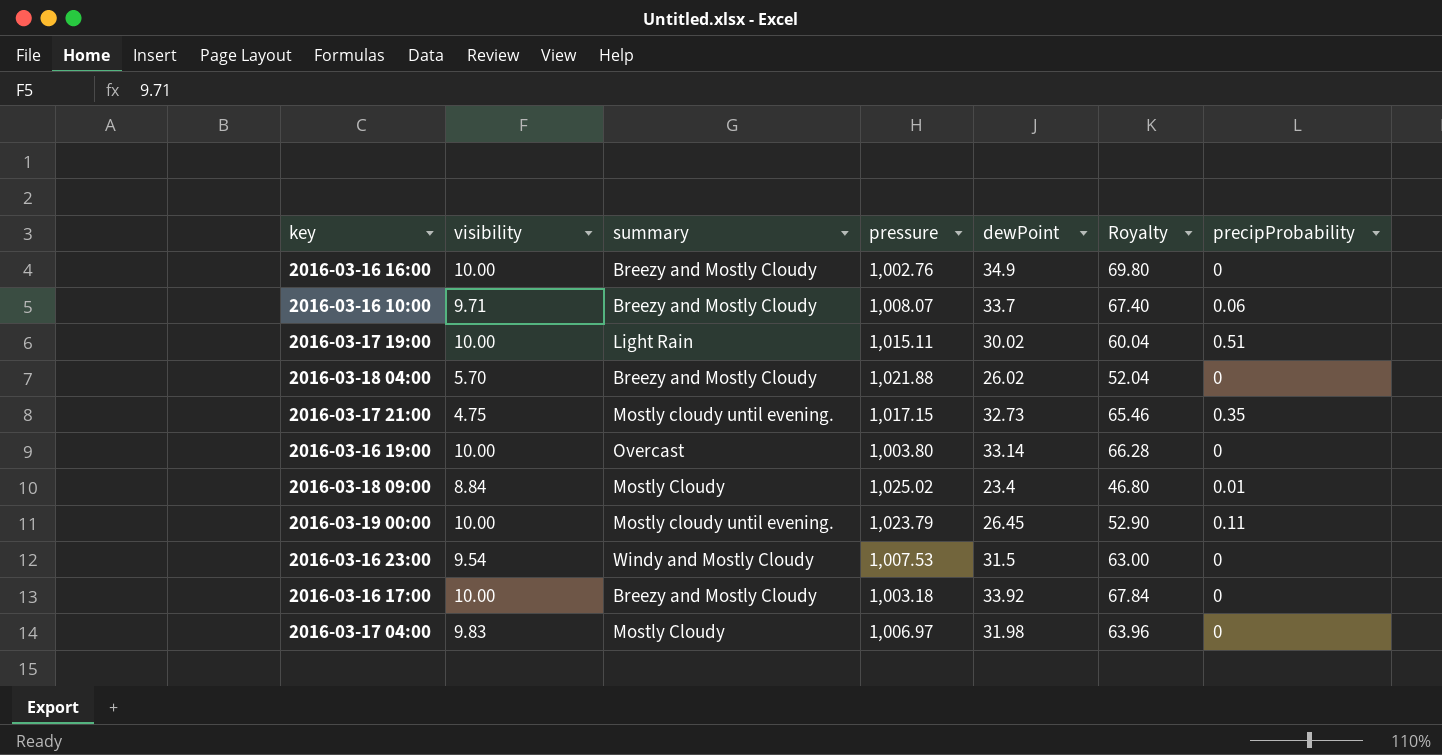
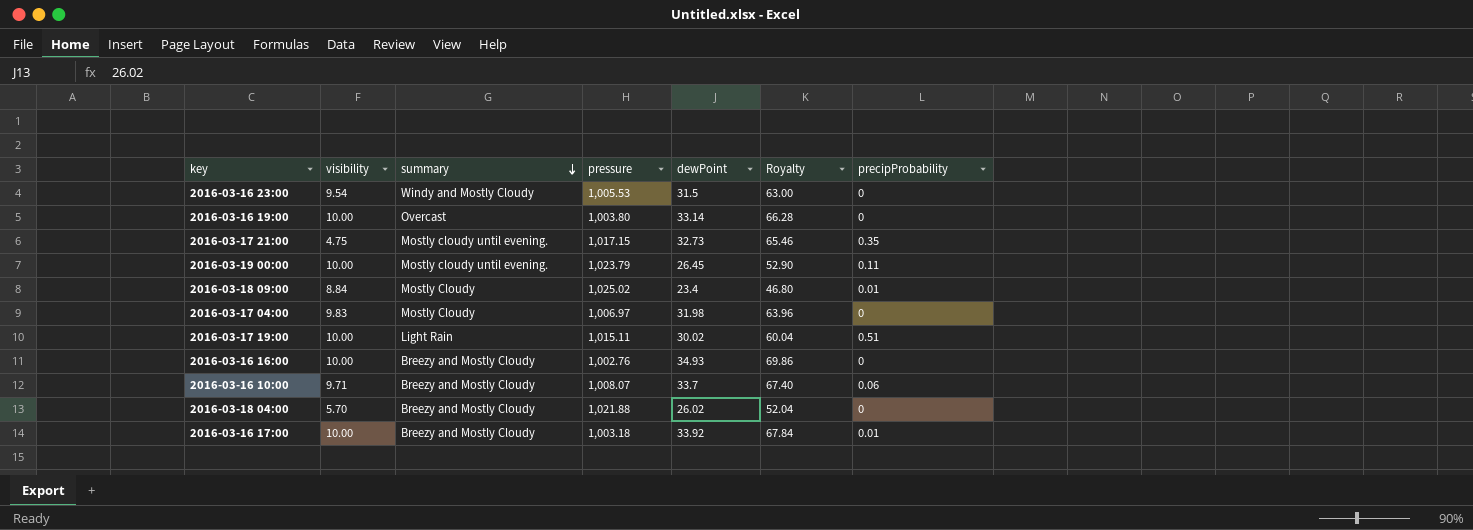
row order: none -> summary descending
2016-03-16 23:00 | pressure: 1,007.53 -> 1,005.53
2016-03-16 16:00 | dewPoint: 34.9 -> 34.93
2016-03-16 16:00 | Royalty: 69.80 -> 69.86
2016-03-16 17:00 | precipProbability: 0 -> 0.01

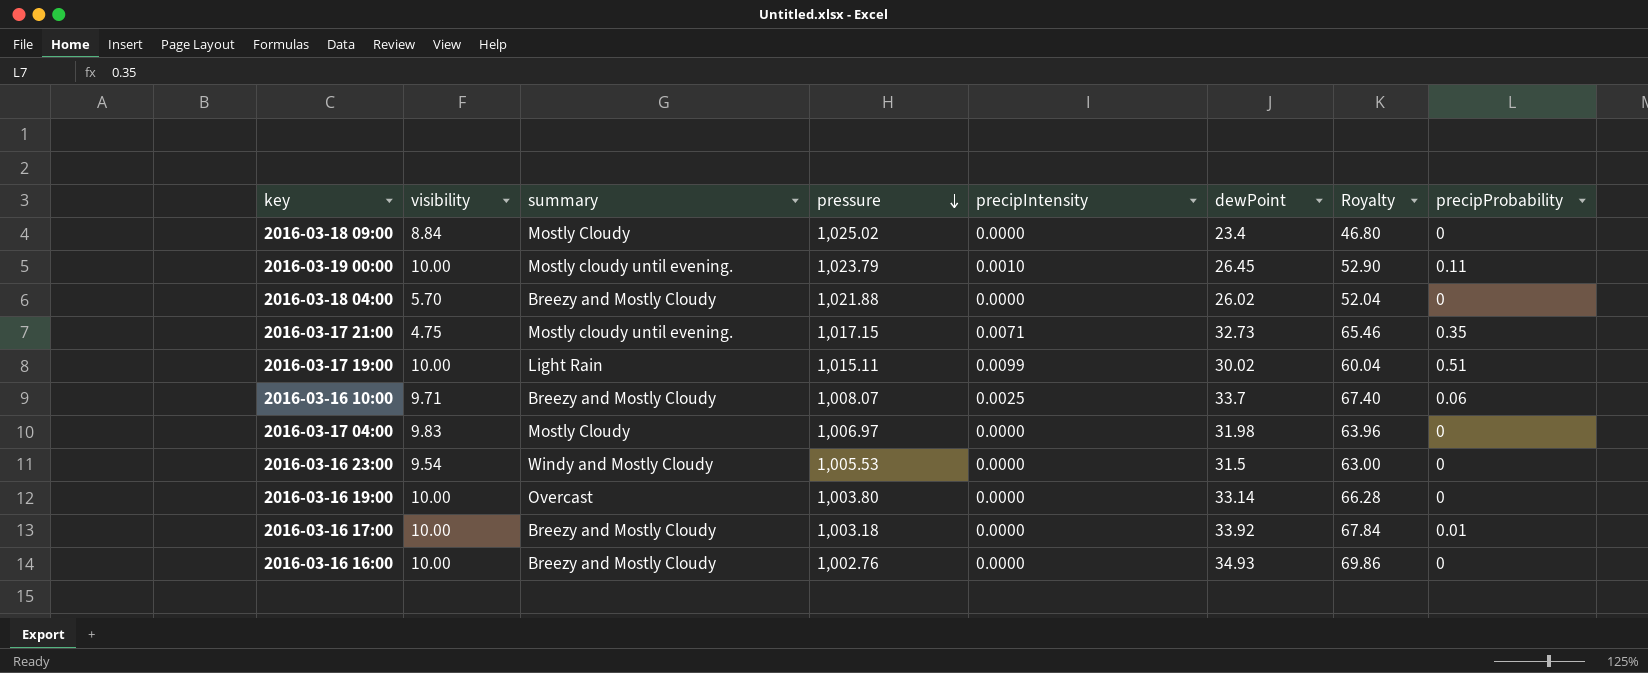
row order: summary descending -> pressure descending
column precipIntensity | position: none -> 5
2016-03-18 09:00 | precipProbability: 0.01 -> 0

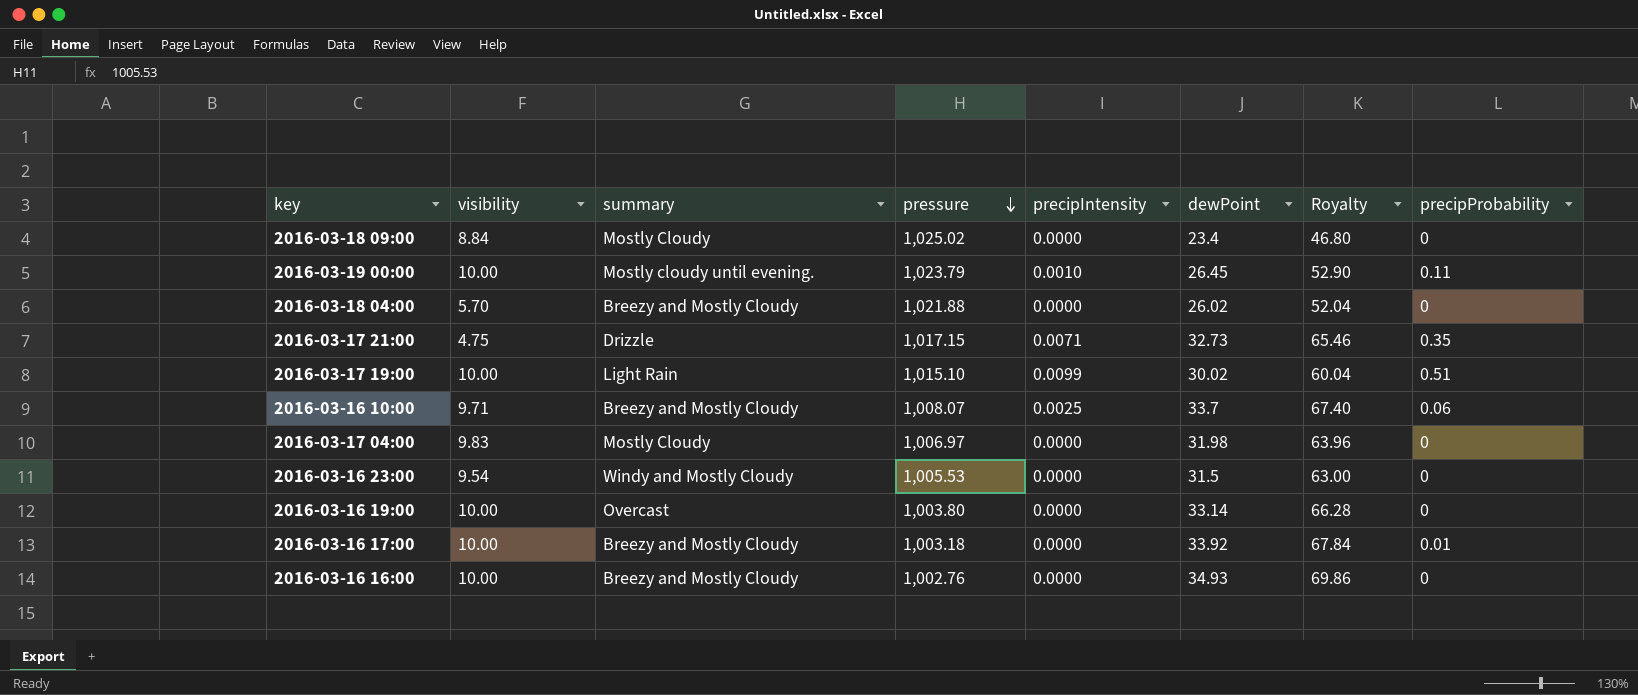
2016-03-17 21:00 | summary: Mostly cloudy until evening. -> Drizzle
2016-03-17 19:00 | pressure: 1,015.11 -> 1,015.10

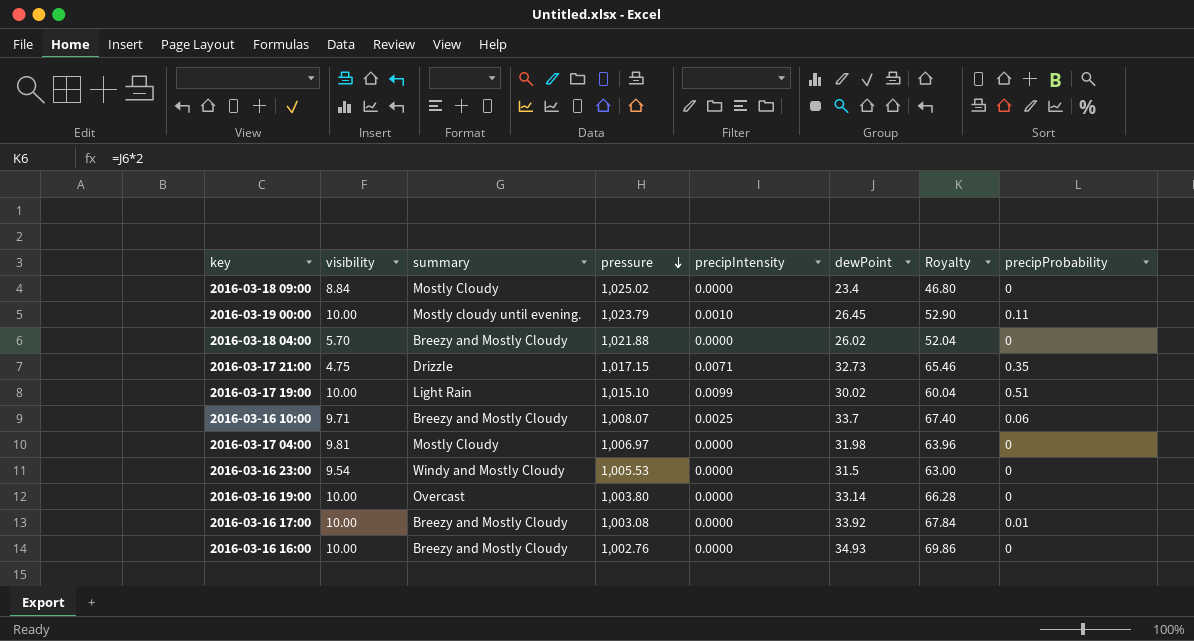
2016-03-17 04:00 | visibility: 9.83 -> 9.81
2016-03-16 17:00 | pressure: 1,003.18 -> 1,003.08

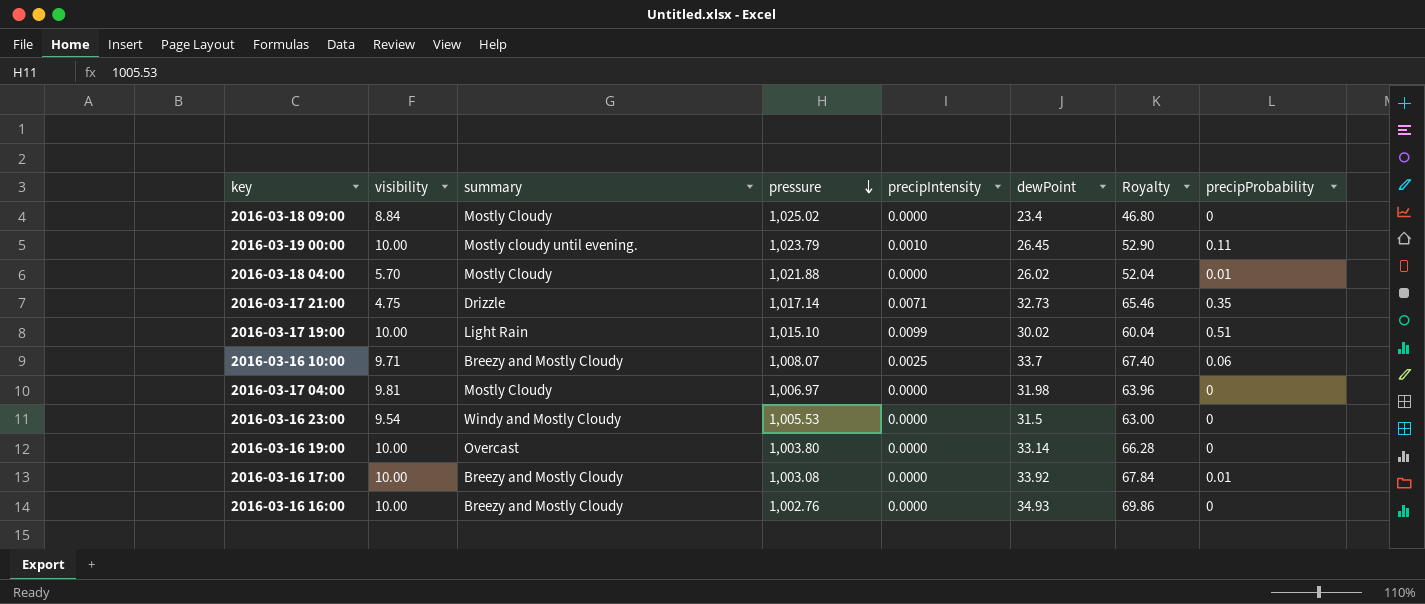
2016-03-18 04:00 | summary: Breezy and Mostly Cloudy -> Mostly Cloudy
2016-03-18 04:00 | precipProbability: 0 -> 0.01
2016-03-17 21:00 | pressure: 1,017.15 -> 1,017.14

